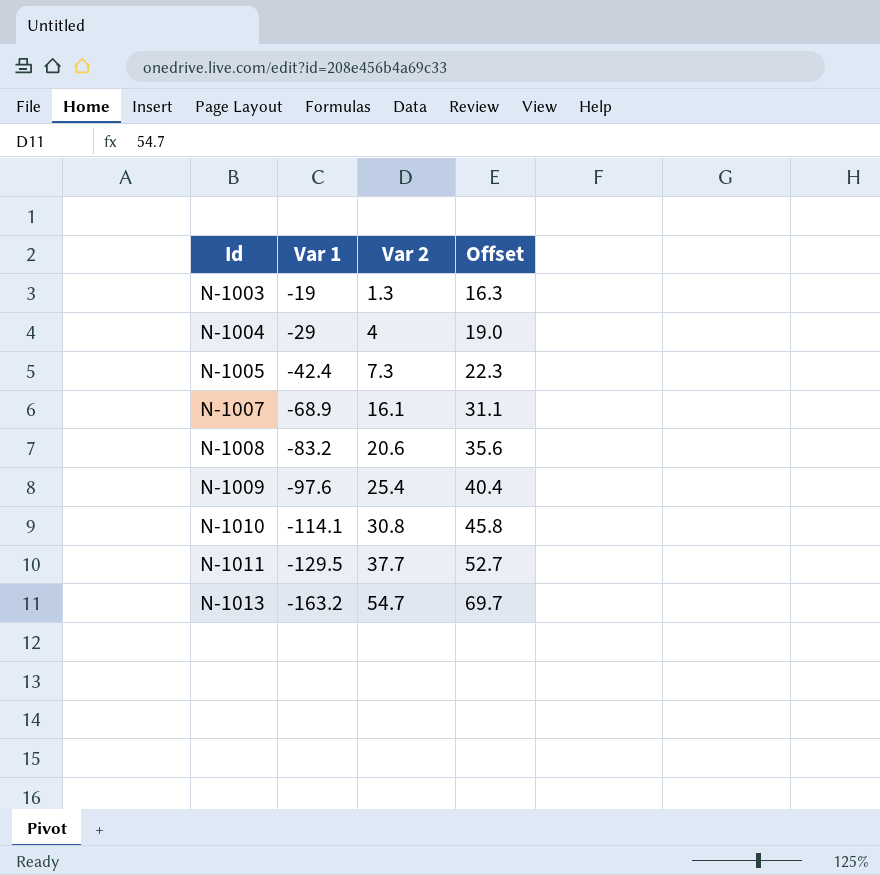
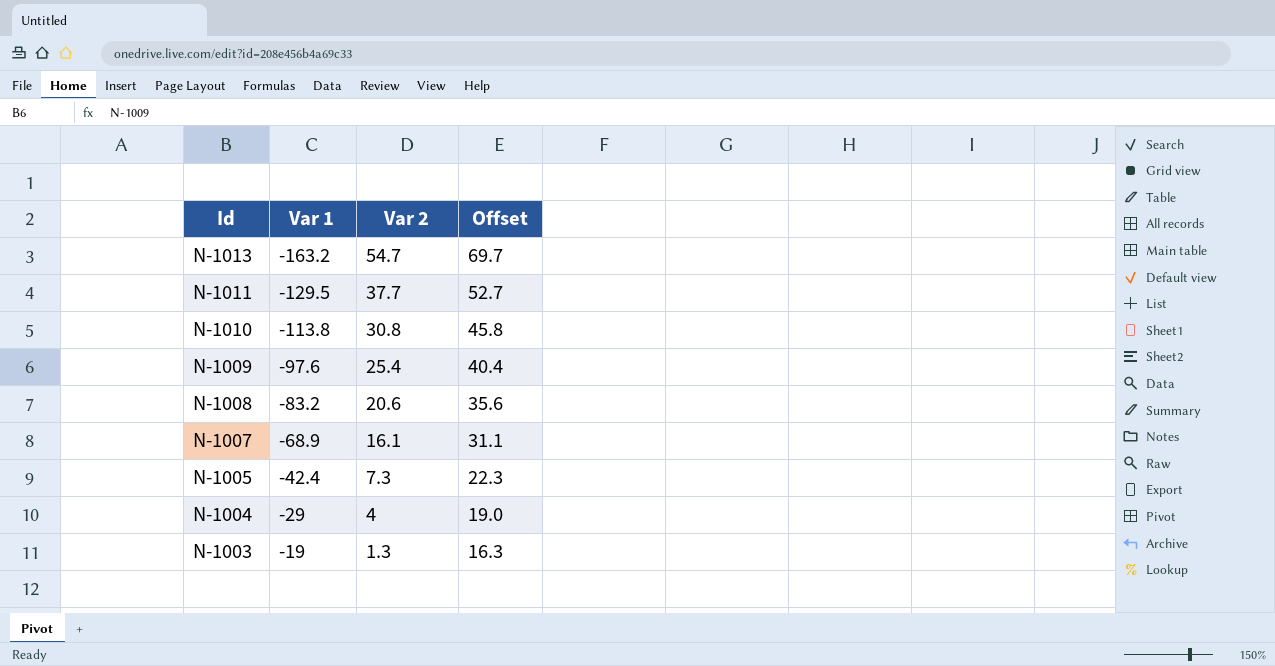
row order: Id ascending -> Id descending
N-1010 | Var 1: -114.1 -> -113.8

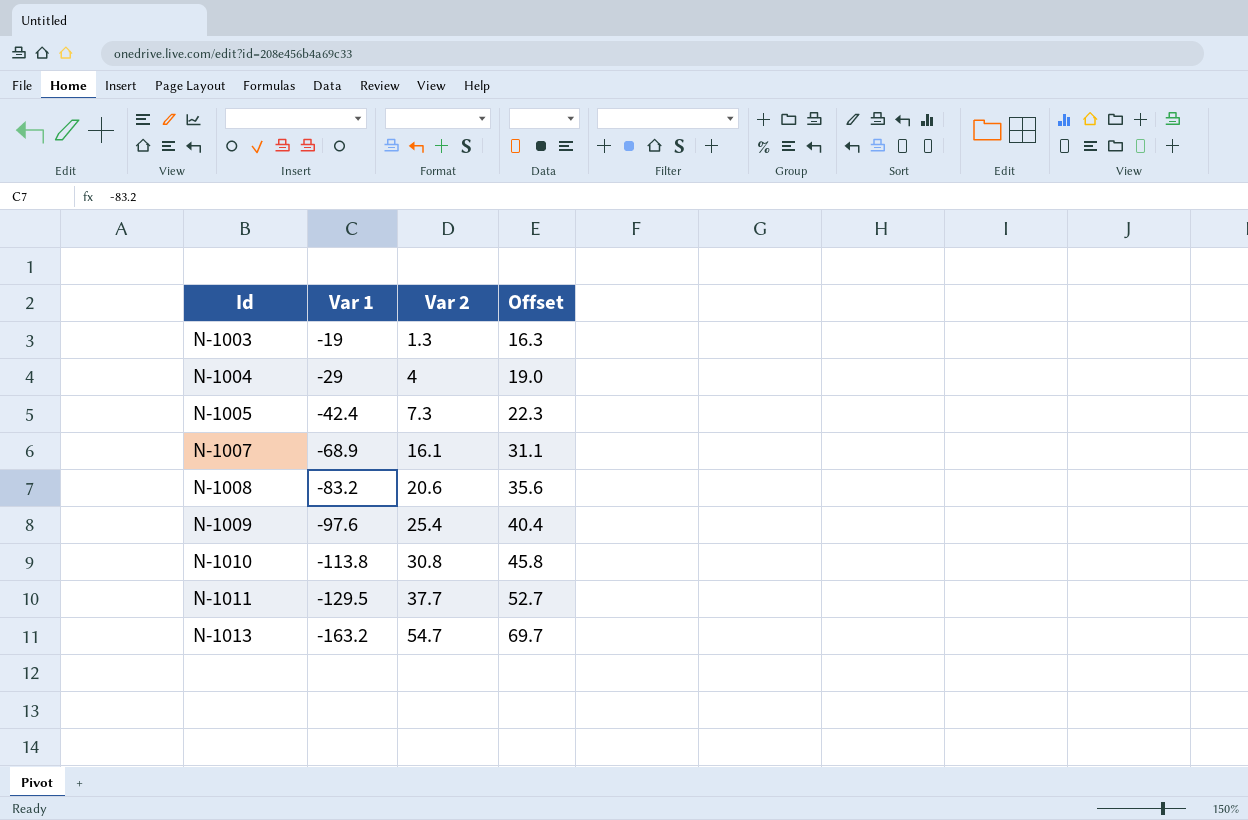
row order: Id descending -> Id ascending

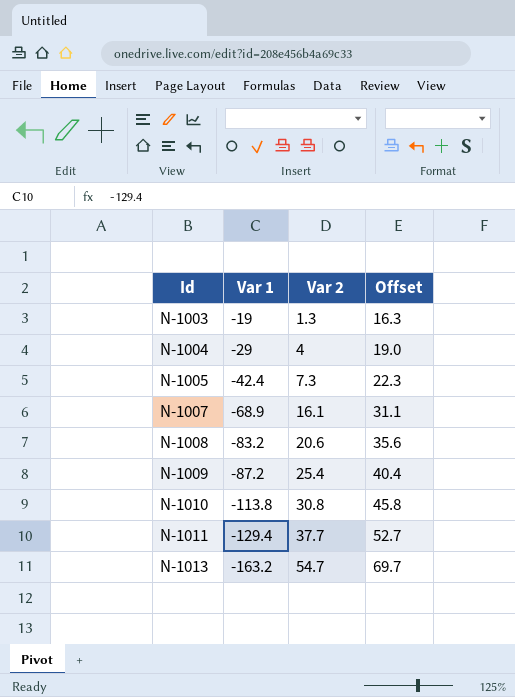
N-1009 | Var 1: -97.6 -> -87.2
N-1011 | Var 1: -129.5 -> -129.4

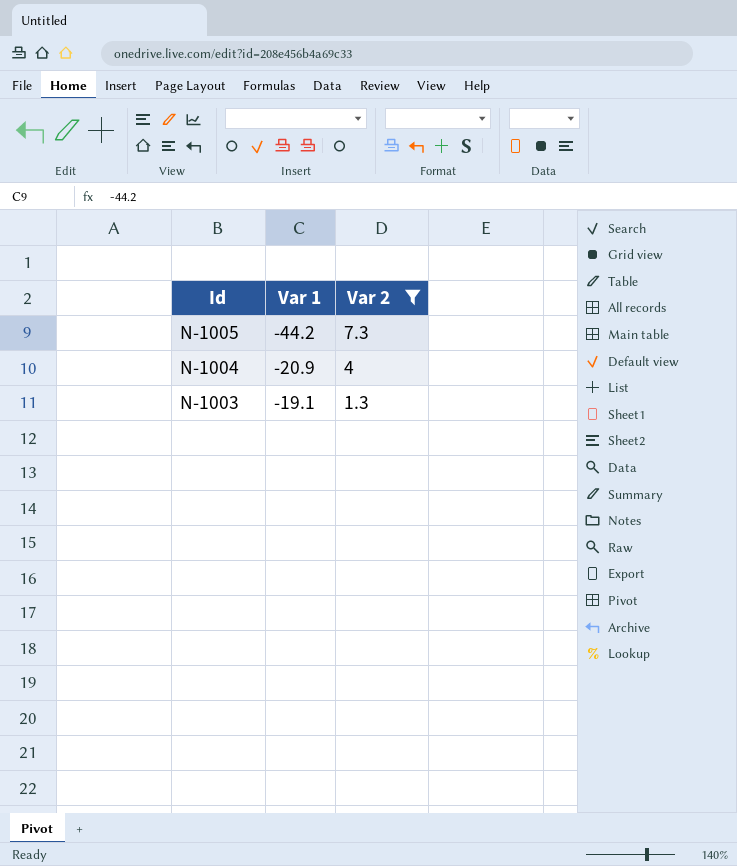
filter: none -> Var 2 <= 7.3
row order: Id ascending -> Id descending
column Offset | formula: [Var 2] + 15 -> none
N-1005 | Var 1: -42.4 -> -44.2
N-1004 | Var 1: -29 -> -20.9
N-1003 | Var 1: -19 -> -19.1

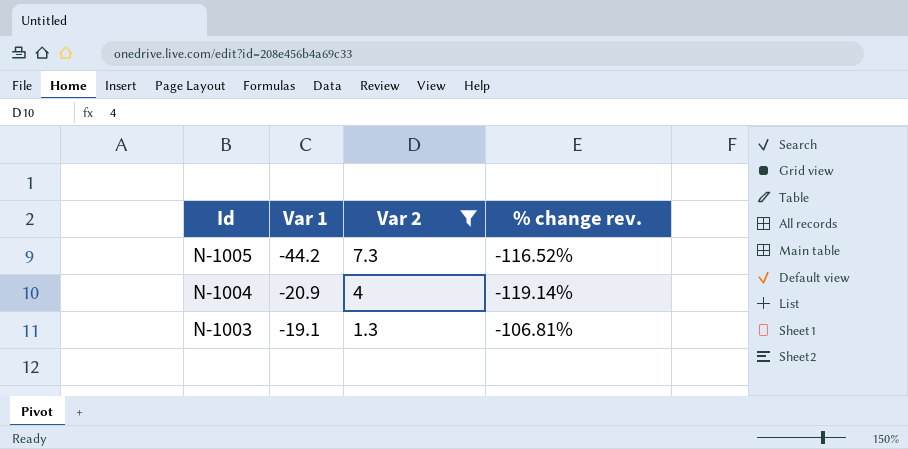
column % change rev. | formula: none -> ([Var 2] - [Var 1]) / [Var 1]

